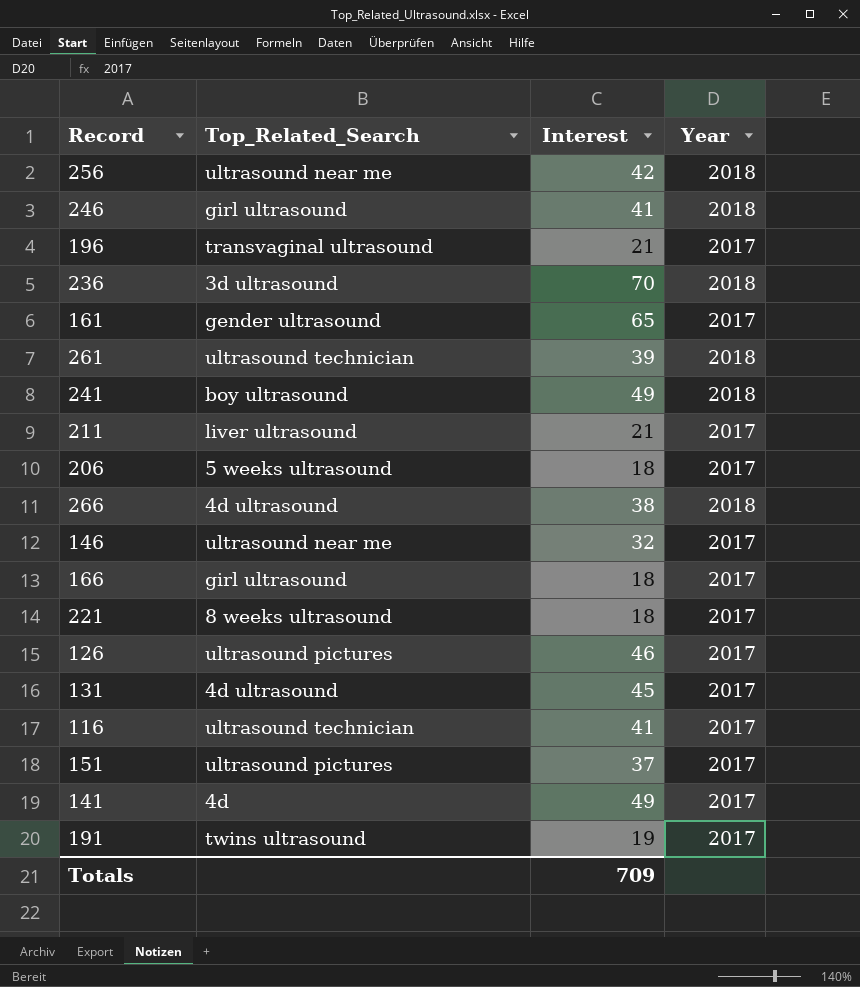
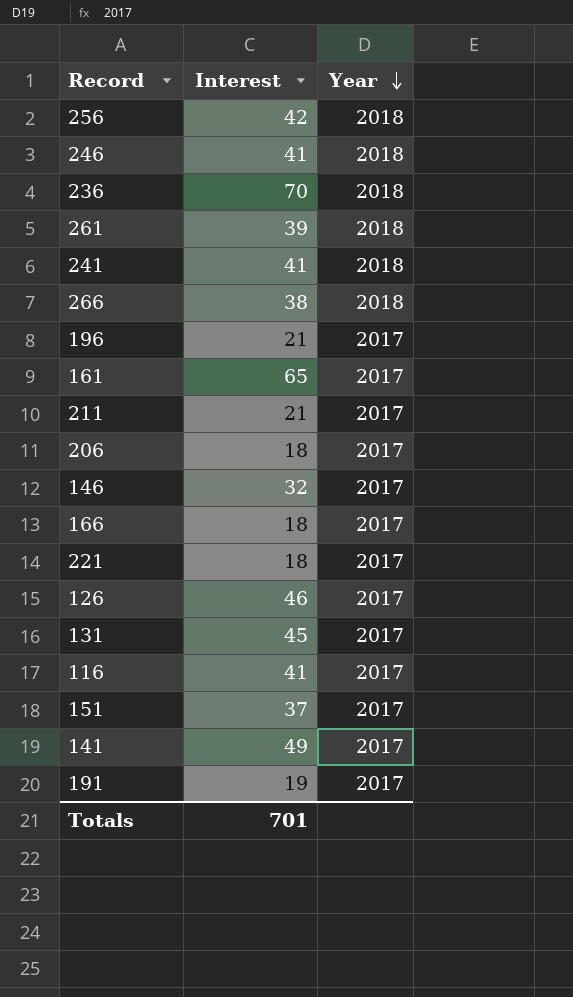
row order: none -> Year descending
column Top_Related_Search | position: 2 -> none
241 | Interest: 49 -> 41
Totals | Interest: 709 -> 701

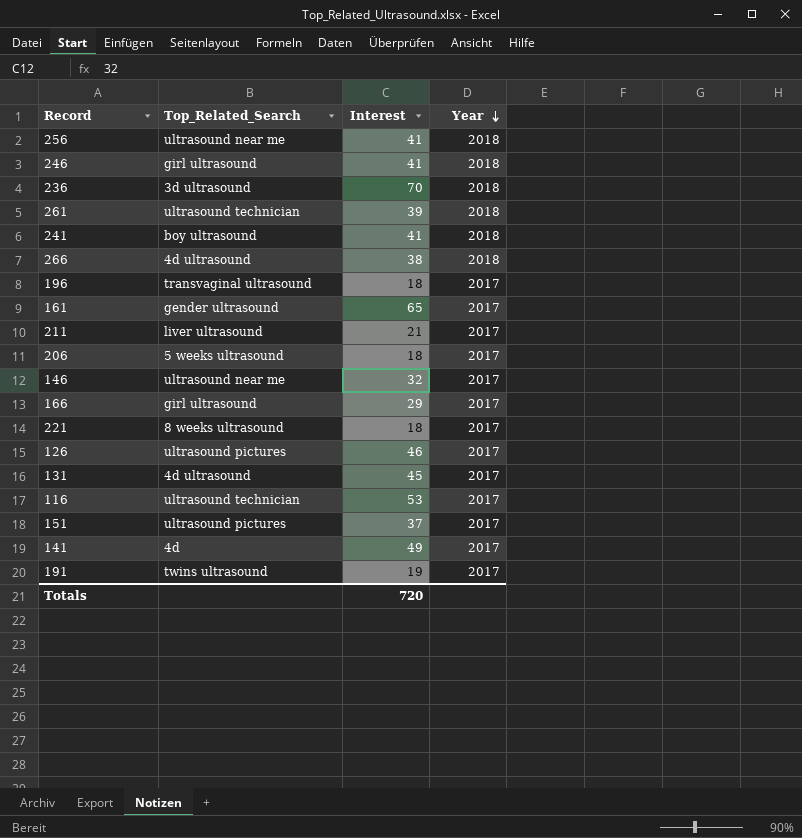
column Top_Related_Search | position: none -> 2
256 | Interest: 42 -> 41
196 | Interest: 21 -> 18
166 | Interest: 18 -> 29
116 | Interest: 41 -> 53
Totals | Interest: 701 -> 720

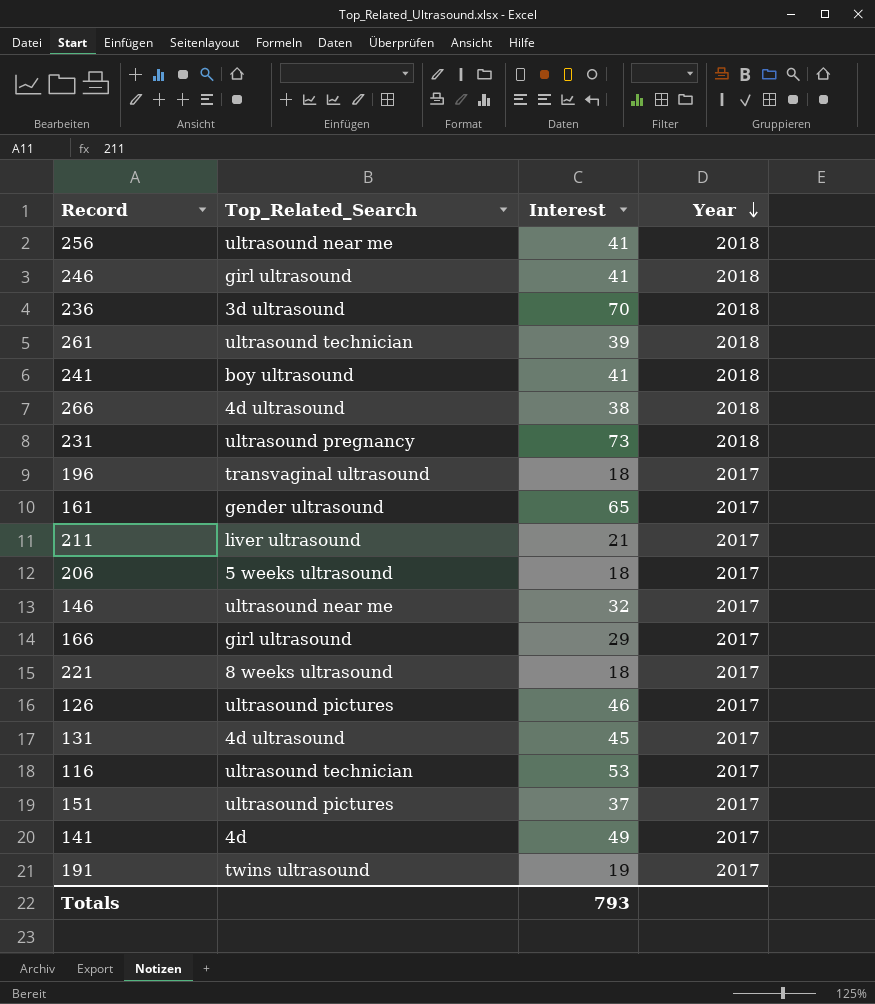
row 231: none -> ultrasound pregnancy | 73 | 2018
Totals | Interest: 720 -> 793

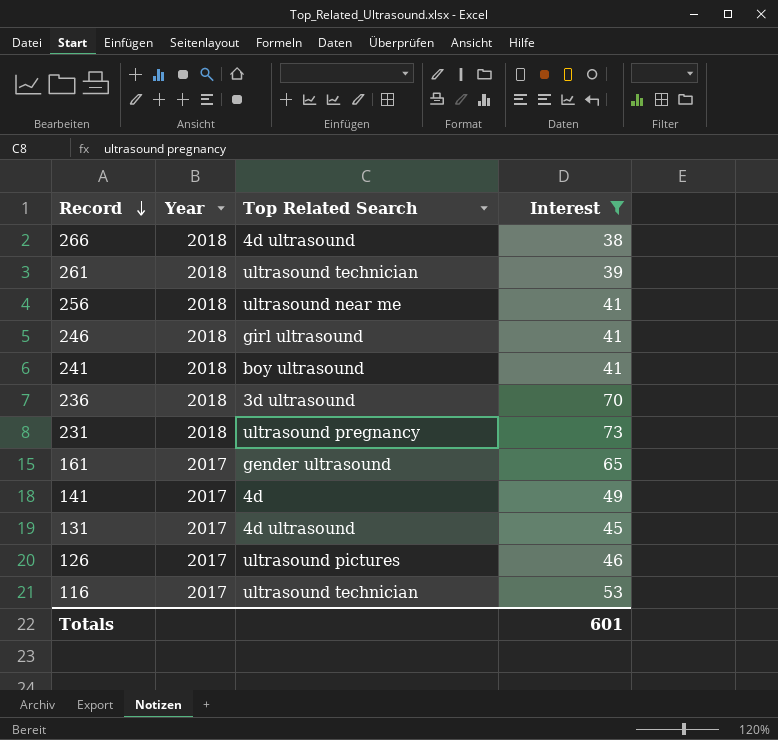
filter: none -> Interest >= 38
row order: Year descending -> Record descending
column Year | position: 4 -> 2
column name: Top_Related_Search -> Top Related Search
Totals | Interest: 793 -> 601

